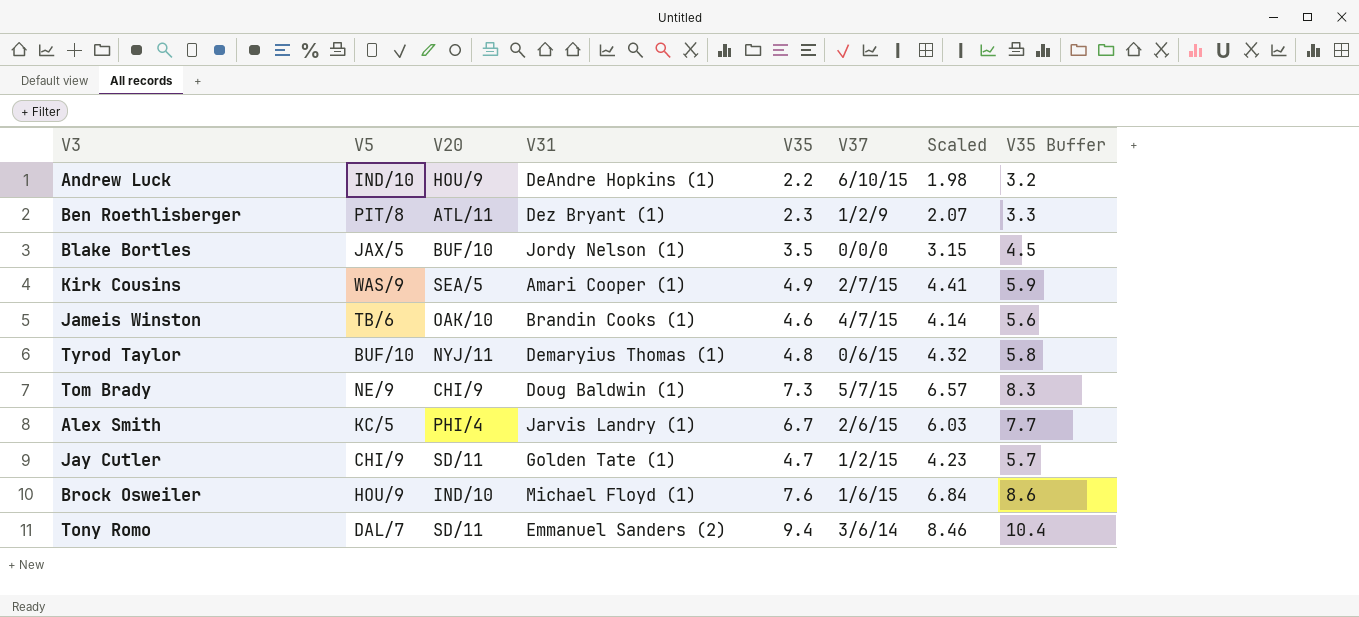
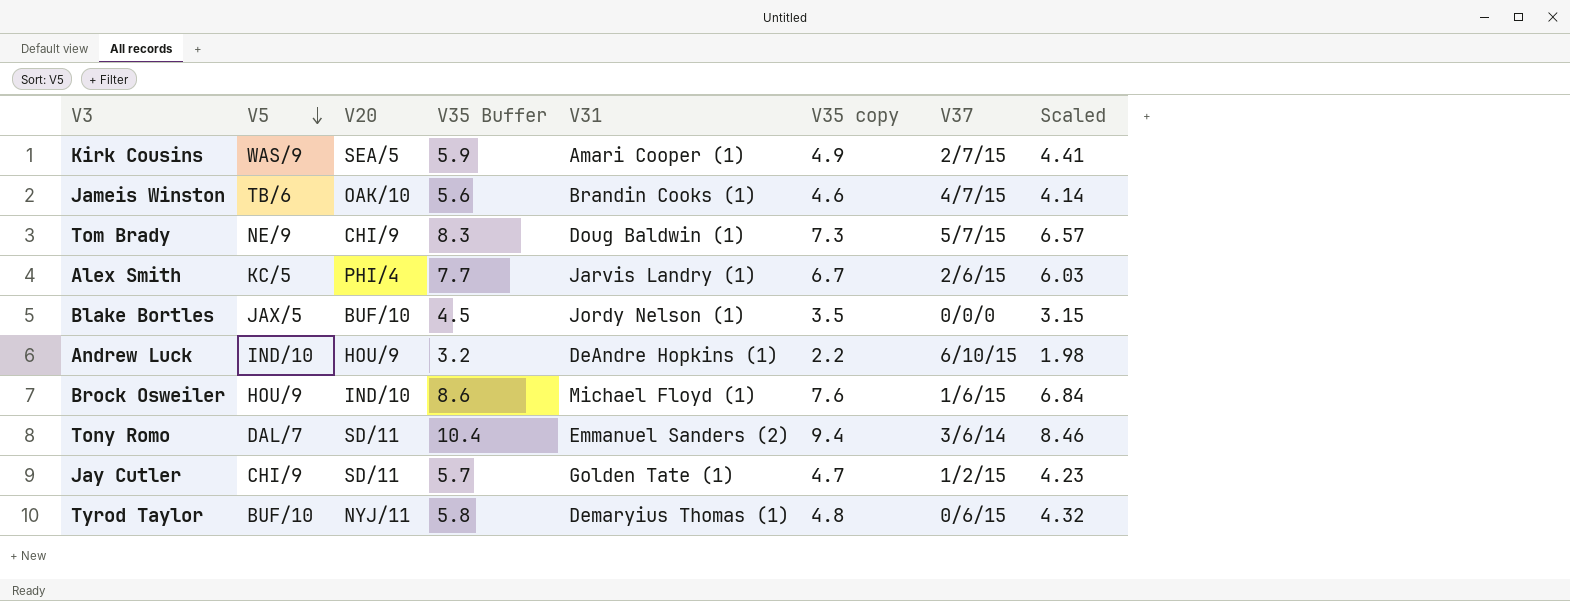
row order: none -> V5 descending
column V35 Buffer | position: 8 -> 4
column name: V35 -> V35 copy
row Ben Roethlisberger: PIT/8 | ATL/11 | Dez Bryant (1) | 2.3 | 1/2/9 | 2.07 | 3.3 -> none

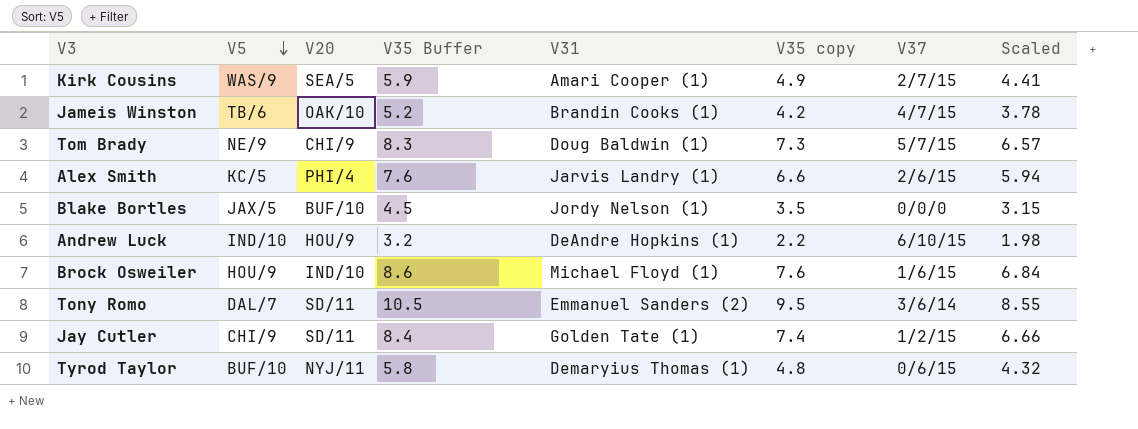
Jameis Winston | V35 Buffer: 5.6 -> 5.2
Jameis Winston | V35 copy: 4.6 -> 4.2
Jameis Winston | Scaled: 4.14 -> 3.78
Alex Smith | V35 Buffer: 7.7 -> 7.6
Alex Smith | V35 copy: 6.7 -> 6.6
Alex Smith | Scaled: 6.03 -> 5.94
Tony Romo | V35 Buffer: 10.4 -> 10.5
Tony Romo | V35 copy: 9.4 -> 9.5
Tony Romo | Scaled: 8.46 -> 8.55
Jay Cutler | V35 Buffer: 5.7 -> 8.4
Jay Cutler | V35 copy: 4.7 -> 7.4
Jay Cutler | Scaled: 4.23 -> 6.66

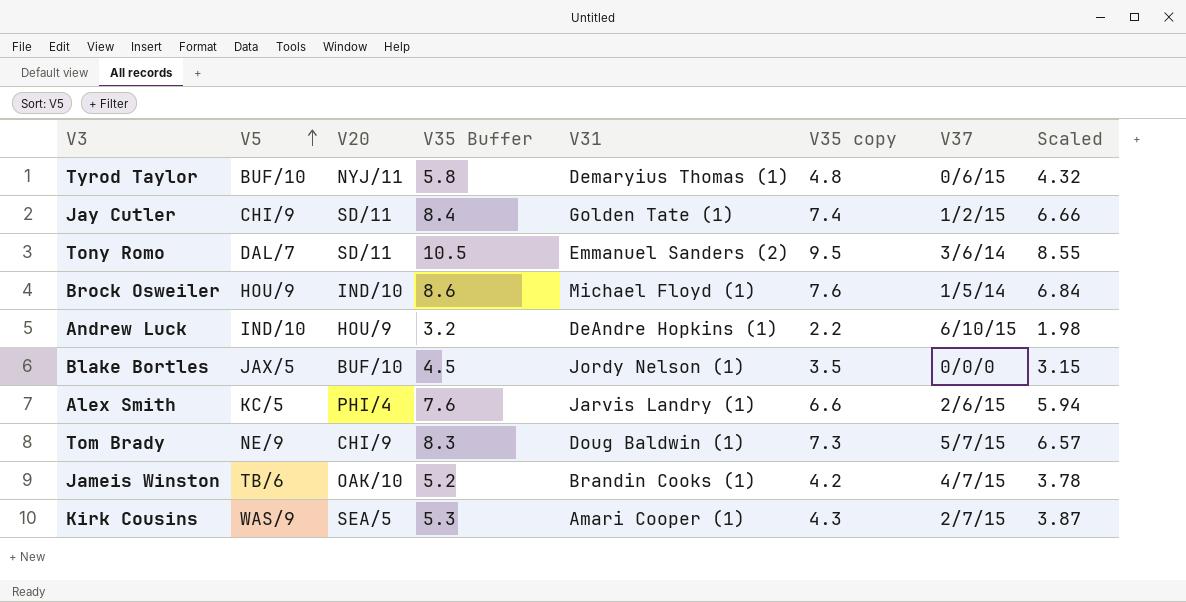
row order: V5 descending -> V5 ascending
Brock Osweiler | V37: 1/6/15 -> 1/5/14
Kirk Cousins | V35 Buffer: 5.9 -> 5.3
Kirk Cousins | V35 copy: 4.9 -> 4.3
Kirk Cousins | Scaled: 4.41 -> 3.87

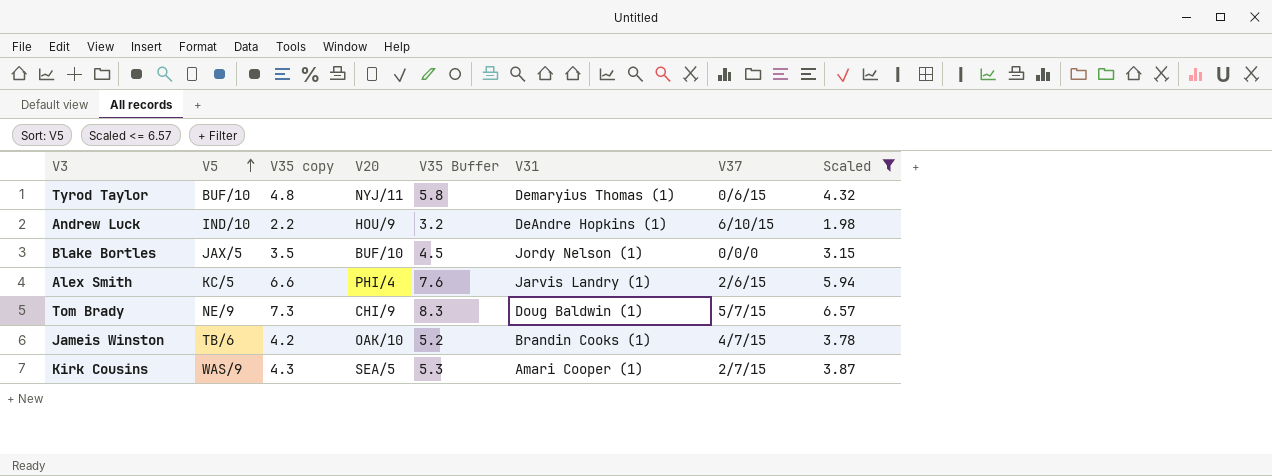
filter: none -> Scaled <= 6.57
column V35 copy | position: 6 -> 3

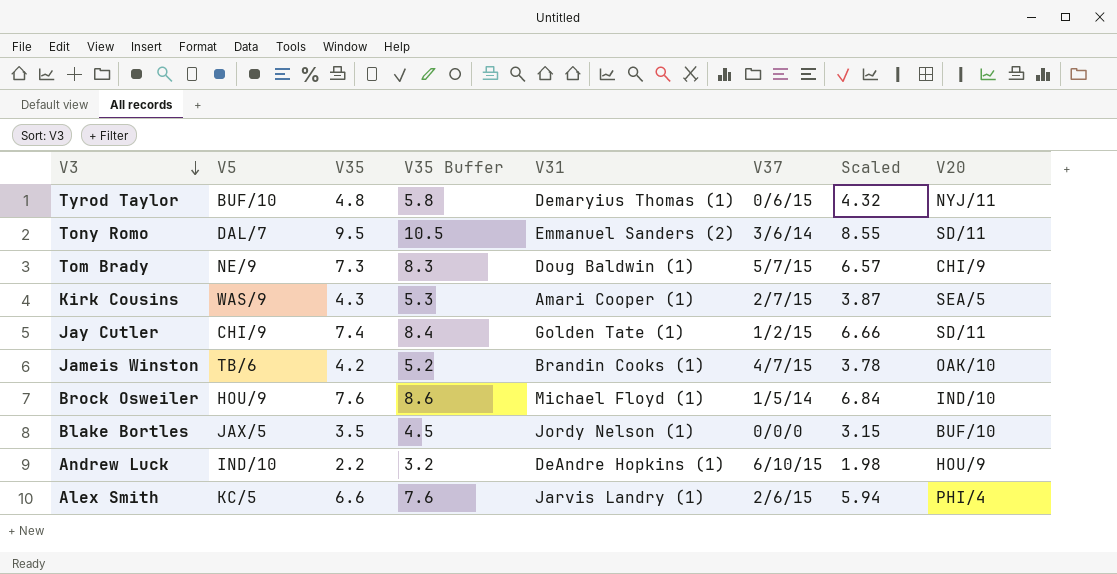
filter: Scaled <= 6.57 -> none
row order: V5 ascending -> V3 descending
column name: V35 copy -> V35
column V20 | position: 4 -> 8

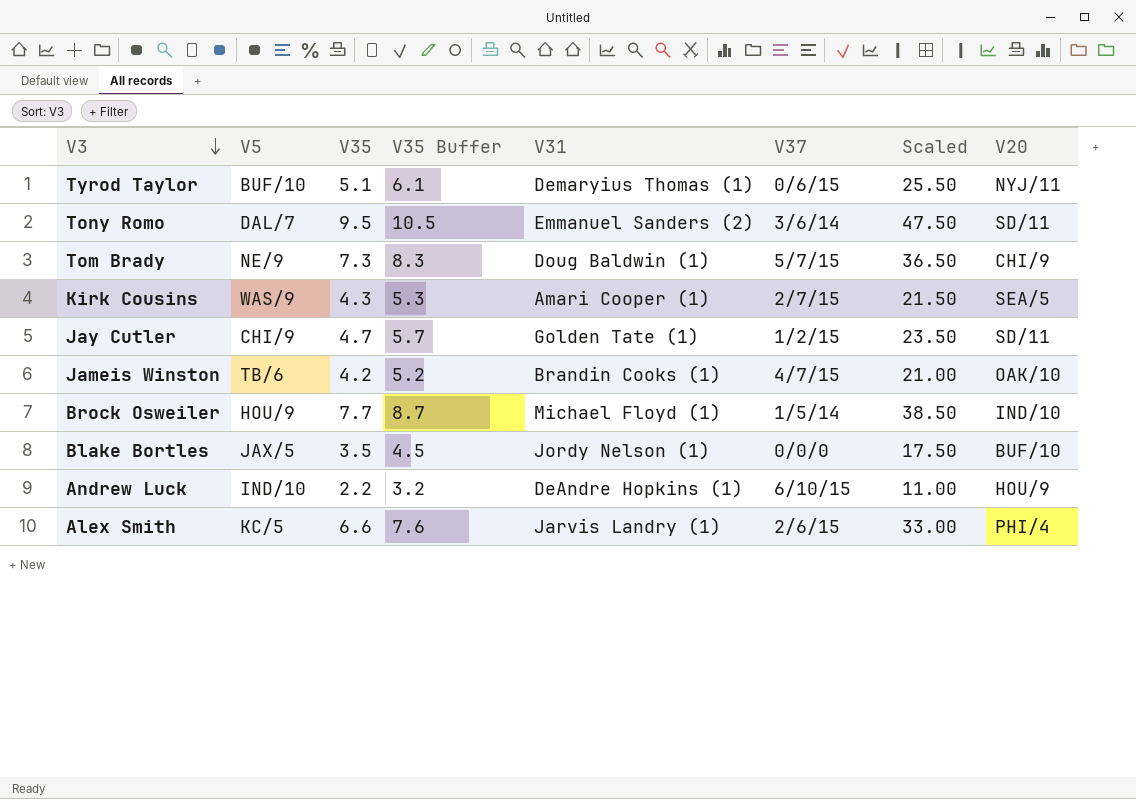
column Scaled | formula: [V35] * 0.9 -> [V35] * 5
Tyrod Taylor | V35: 4.8 -> 5.1
Tyrod Taylor | V35 Buffer: 5.8 -> 6.1
Jay Cutler | V35: 7.4 -> 4.7
Jay Cutler | V35 Buffer: 8.4 -> 5.7
Brock Osweiler | V35: 7.6 -> 7.7
Brock Osweiler | V35 Buffer: 8.6 -> 8.7

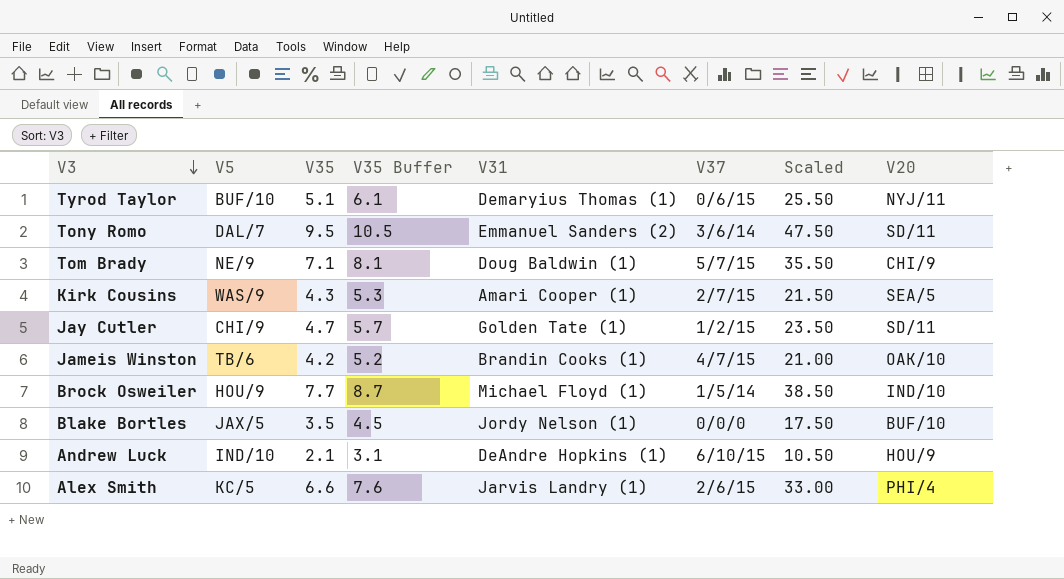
Tom Brady | V35: 7.3 -> 7.1
Tom Brady | V35 Buffer: 8.3 -> 8.1
Tom Brady | Scaled: 36.50 -> 35.50
Andrew Luck | V35: 2.2 -> 2.1
Andrew Luck | V35 Buffer: 3.2 -> 3.1
Andrew Luck | Scaled: 11.00 -> 10.50

